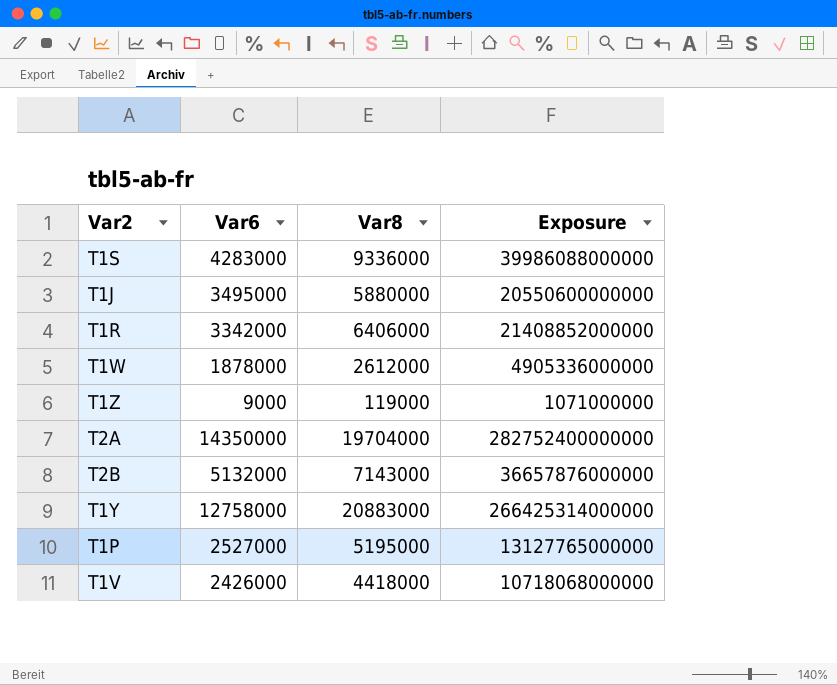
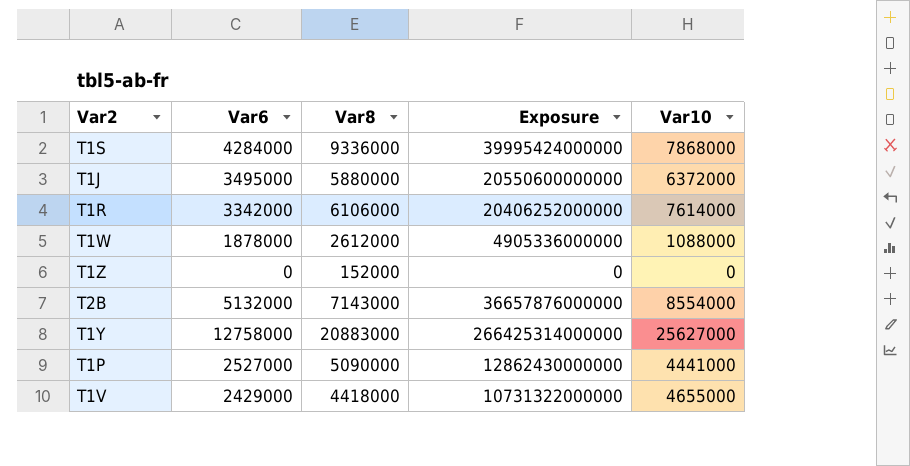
column Var10 | position: none -> 5
row T2A: 14350000 | 19704000 | 282752400000000 -> none
T1S | Var6: 4283000 -> 4284000
T1S | Exposure: 39986088000000 -> 39995424000000
T1R | Var8: 6406000 -> 6106000
T1R | Exposure: 21408852000000 -> 20406252000000
T1Z | Var6: 9000 -> 0
T1Z | Var8: 119000 -> 152000
T1Z | Exposure: 1071000000 -> 0
T1P | Var8: 5195000 -> 5090000
T1P | Exposure: 13127765000000 -> 12862430000000
T1V | Var6: 2426000 -> 2429000
T1V | Exposure: 10718068000000 -> 10731322000000

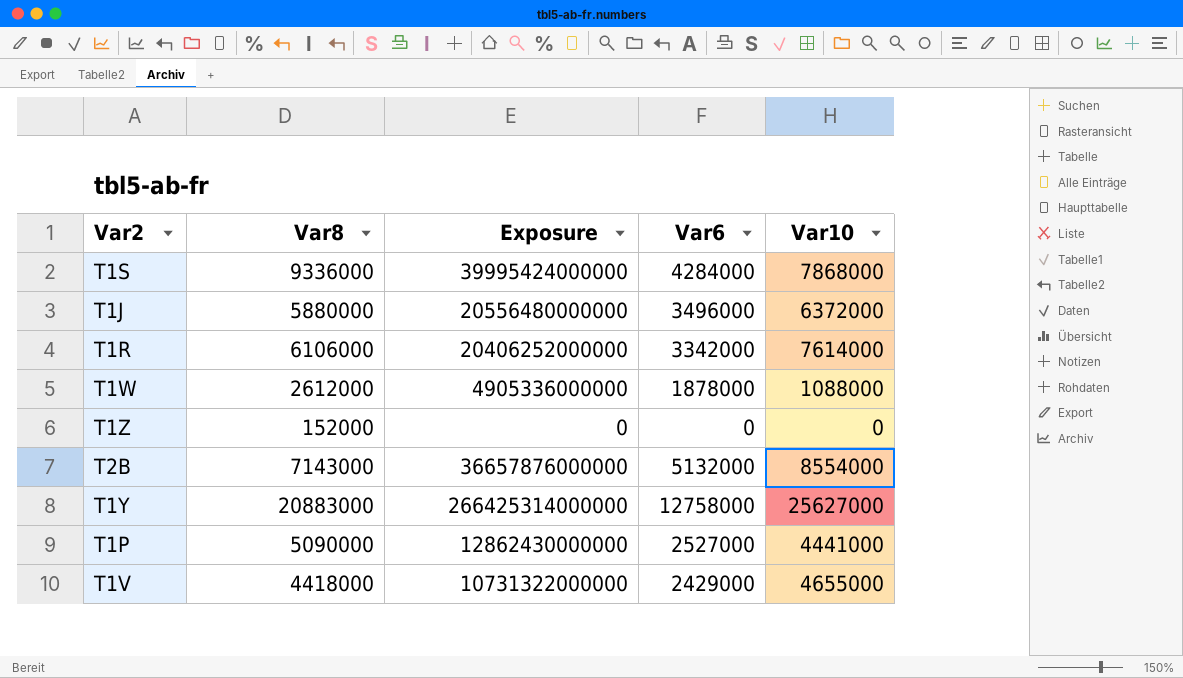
column Var6 | position: 2 -> 4
T1J | Exposure: 20550600000000 -> 20556480000000
T1J | Var6: 3495000 -> 3496000

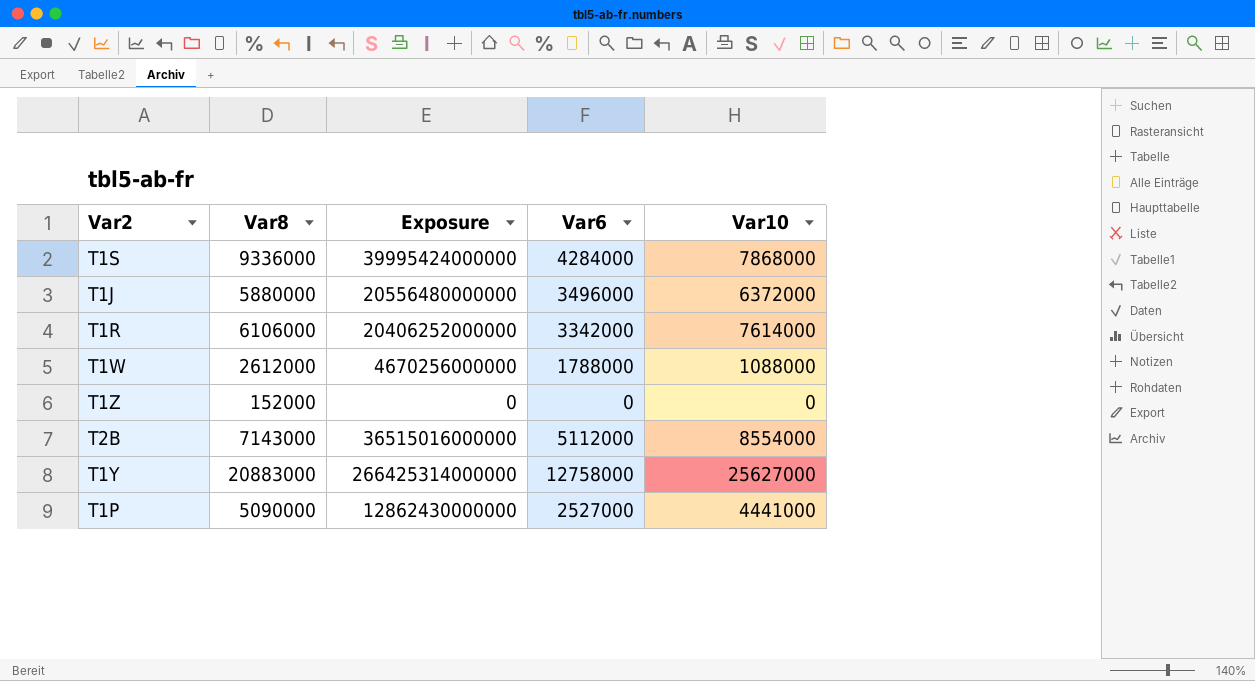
row T1V: 4418000 | 10731322000000 | 2429000 | 4655000 -> none
T1W | Exposure: 4905336000000 -> 4670256000000
T1W | Var6: 1878000 -> 1788000
T2B | Exposure: 36657876000000 -> 36515016000000
T2B | Var6: 5132000 -> 5112000

